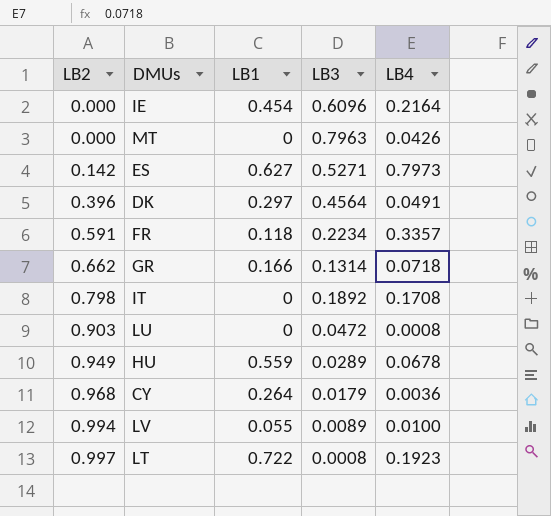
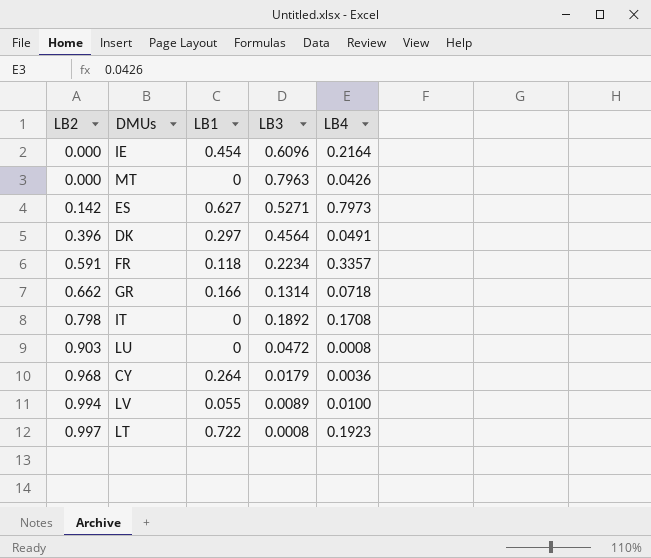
row HU: 0.949 | 0.559 | 0.0289 | 0.0678 -> none

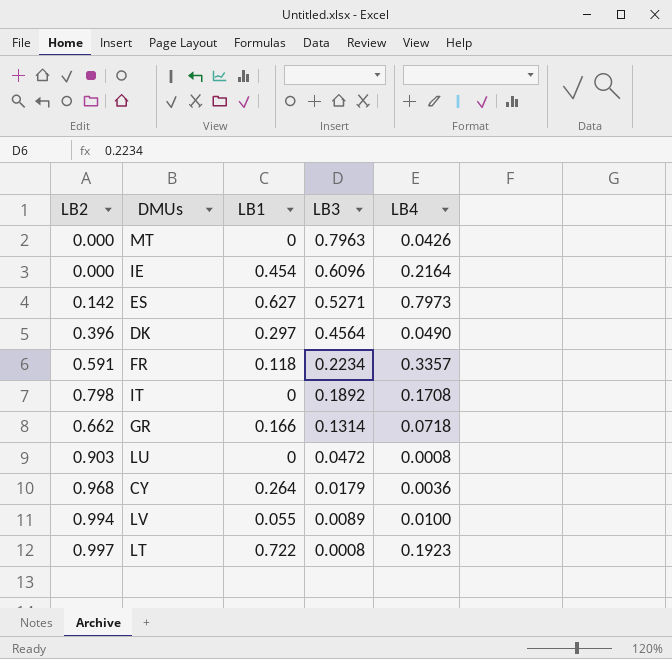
row order: LB2 ascending -> LB3 descending
DK | LB4: 0.0491 -> 0.0490

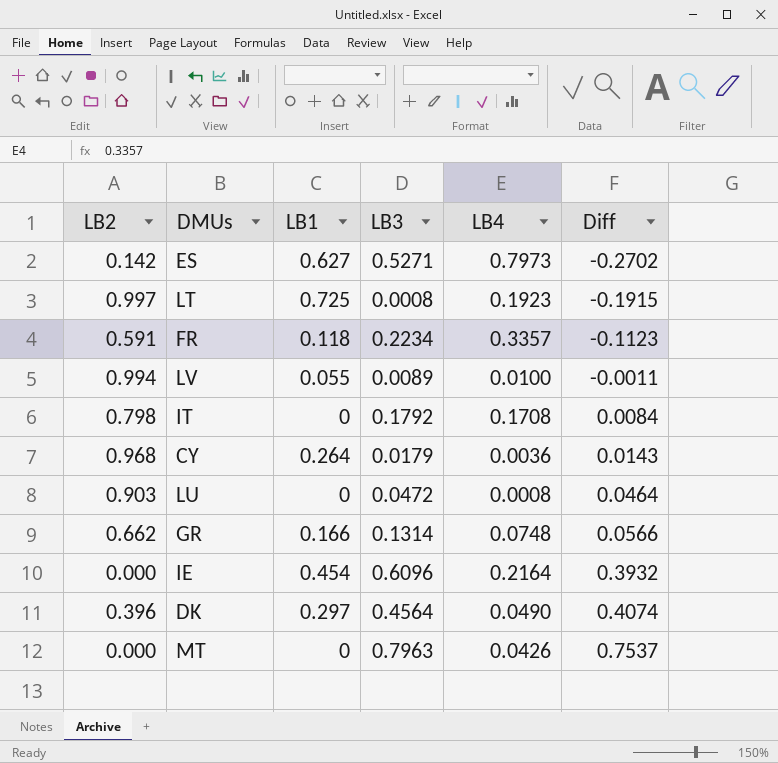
row order: LB3 descending -> Diff ascending
column Diff | formula: none -> [LB3] - [LB4]
LT | LB1: 0.722 -> 0.725
IT | LB3: 0.1892 -> 0.1792
GR | LB4: 0.0718 -> 0.0748

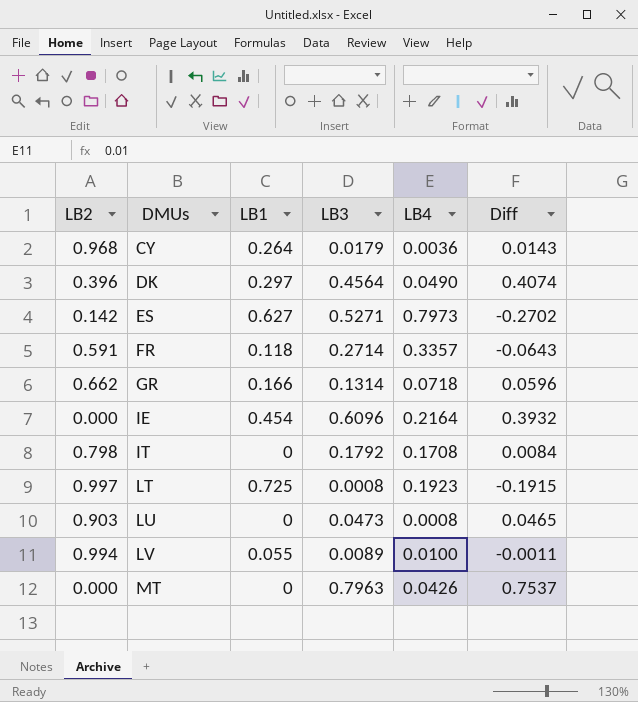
row order: Diff ascending -> DMUs ascending
FR | LB3: 0.2234 -> 0.2714
FR | Diff: -0.1123 -> -0.0643
GR | LB4: 0.0748 -> 0.0718
GR | Diff: 0.0566 -> 0.0596
LU | LB3: 0.0472 -> 0.0473
LU | Diff: 0.0464 -> 0.0465

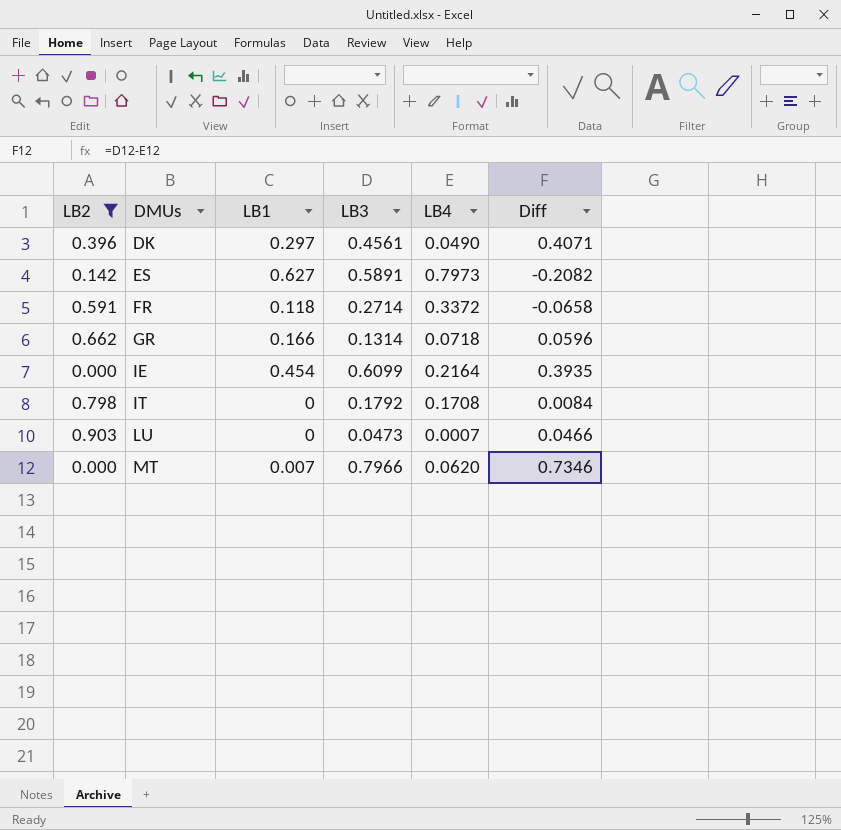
filter: none -> LB2 <= 0.903
DK | LB3: 0.4564 -> 0.4561
DK | Diff: 0.4074 -> 0.4071
ES | LB3: 0.5271 -> 0.5891
ES | Diff: -0.2702 -> -0.2082
FR | LB4: 0.3357 -> 0.3372
FR | Diff: -0.0643 -> -0.0658
IE | LB3: 0.6096 -> 0.6099
IE | Diff: 0.3932 -> 0.3935
LU | LB4: 0.0008 -> 0.0007
LU | Diff: 0.0465 -> 0.0466
MT | LB1: 0 -> 0.007
MT | LB3: 0.7963 -> 0.7966
MT | LB4: 0.0426 -> 0.0620
MT | Diff: 0.7537 -> 0.7346

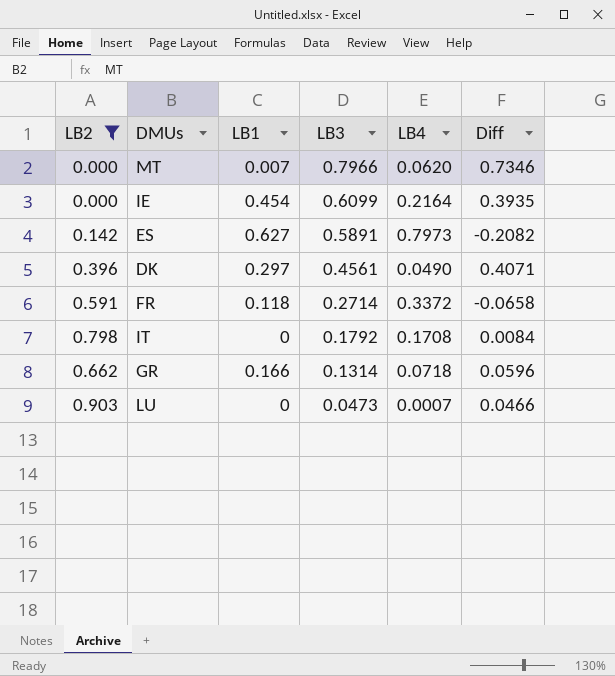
row order: DMUs ascending -> LB3 descending

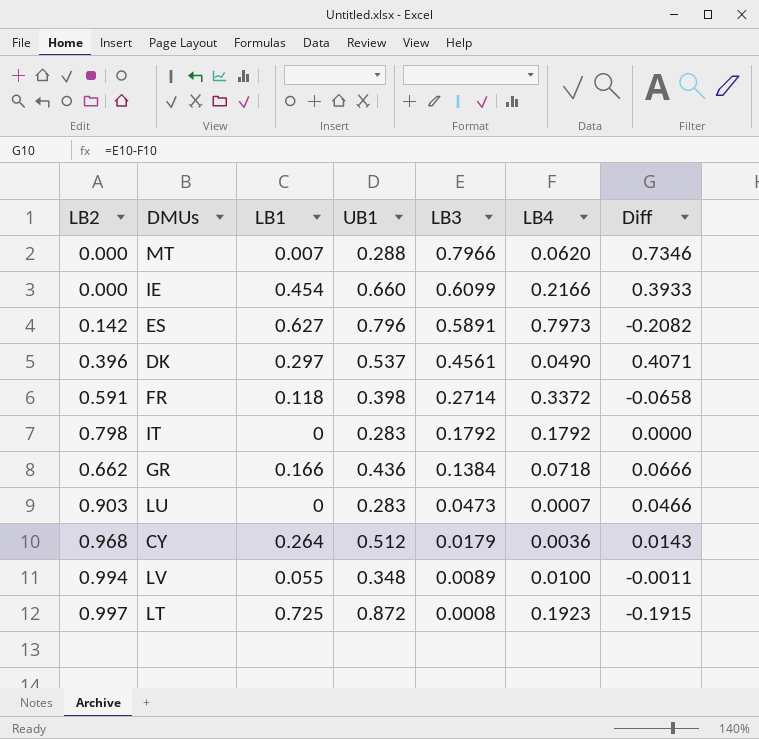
filter: LB2 <= 0.903 -> none
column UB1 | position: none -> 4
IE | LB4: 0.2164 -> 0.2166
IE | Diff: 0.3935 -> 0.3933
IT | LB4: 0.1708 -> 0.1792
IT | Diff: 0.0084 -> 0.0000
GR | LB3: 0.1314 -> 0.1384
GR | Diff: 0.0596 -> 0.0666

